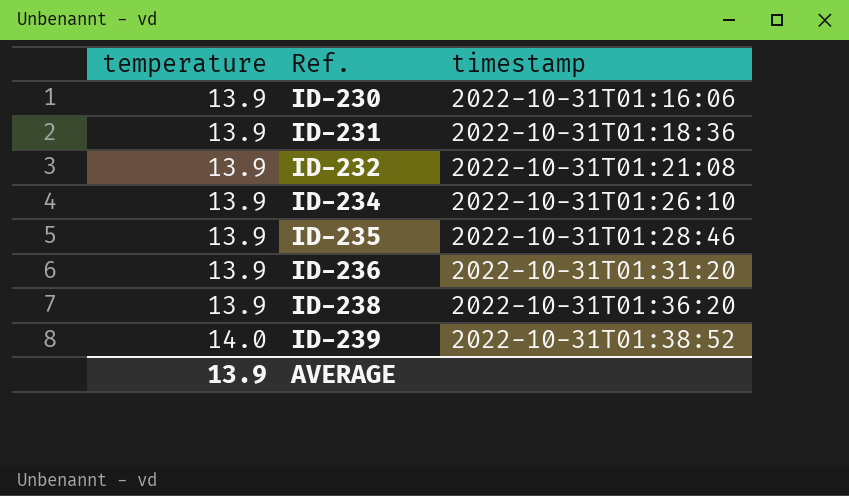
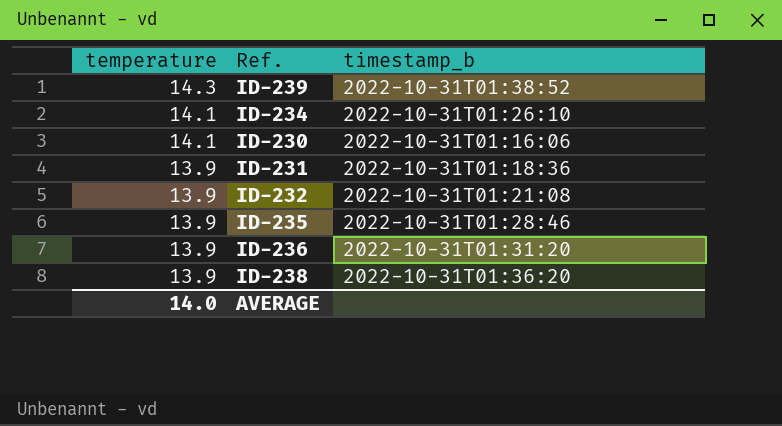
row order: temperature ascending -> temperature descending
column name: timestamp -> timestamp_b
ID-239 | temperature: 14.0 -> 14.3
ID-234 | temperature: 13.9 -> 14.1
ID-230 | temperature: 13.9 -> 14.1
AVERAGE | temperature: 13.9 -> 14.0

